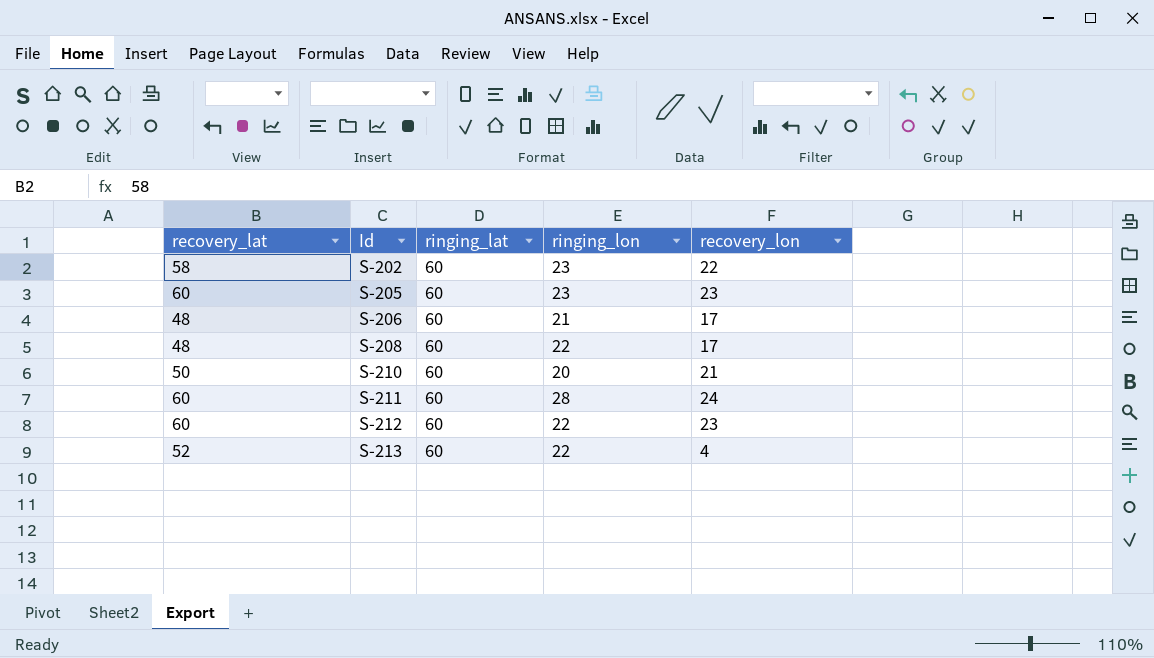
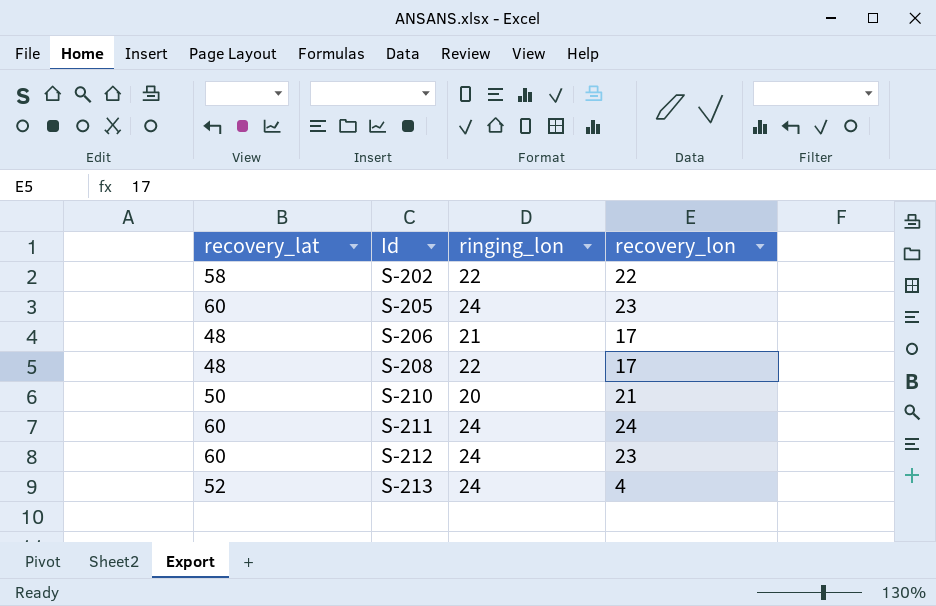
column ringing_lat | position: 3 -> none
S-202 | ringing_lon: 23 -> 22
S-205 | ringing_lon: 23 -> 24
S-211 | ringing_lon: 28 -> 24
S-212 | ringing_lon: 22 -> 24
S-213 | ringing_lon: 22 -> 24

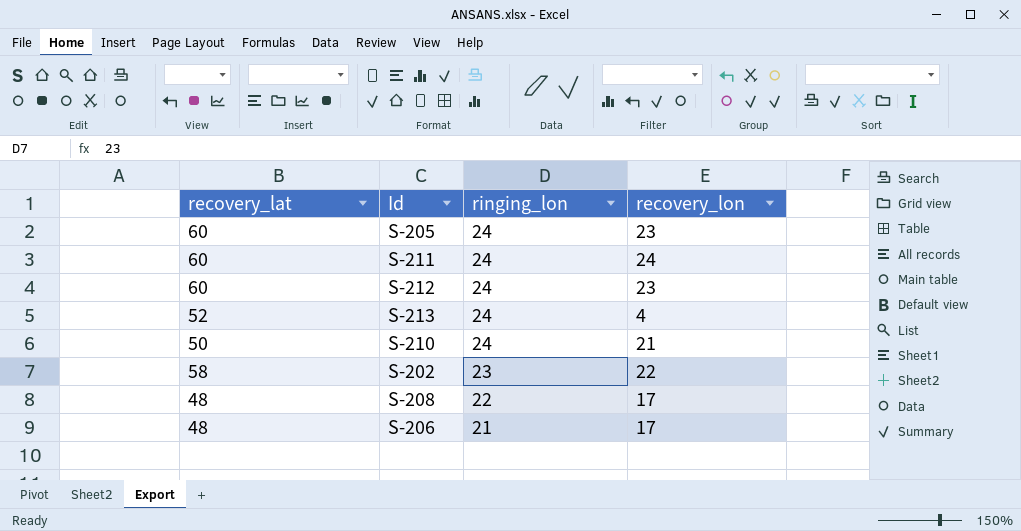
row order: Id ascending -> ringing_lon descending
S-210 | ringing_lon: 20 -> 24
S-202 | ringing_lon: 22 -> 23

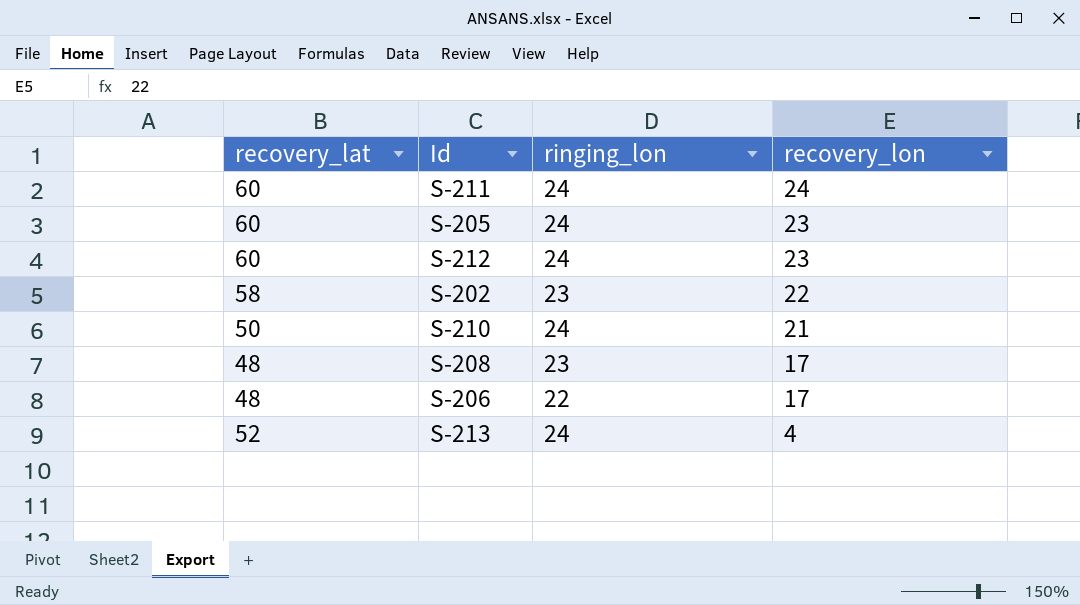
row order: ringing_lon descending -> recovery_lon descending
S-208 | ringing_lon: 22 -> 23
S-206 | ringing_lon: 21 -> 22

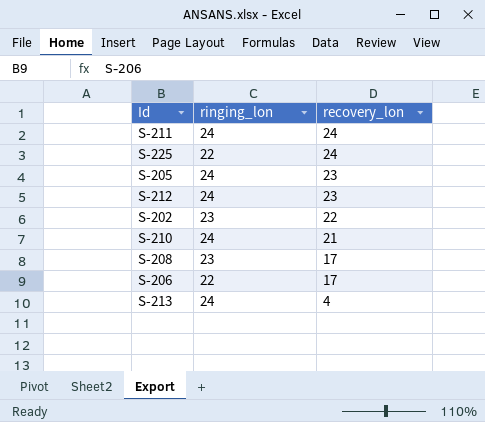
column recovery_lat | position: 1 -> none
row S-225: none -> 22 | 24

